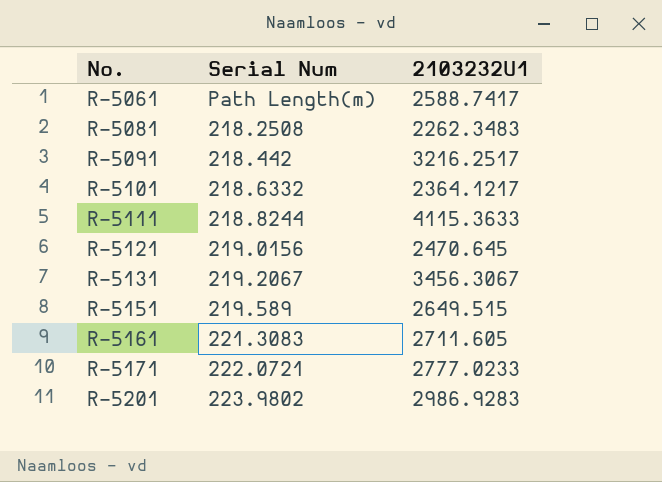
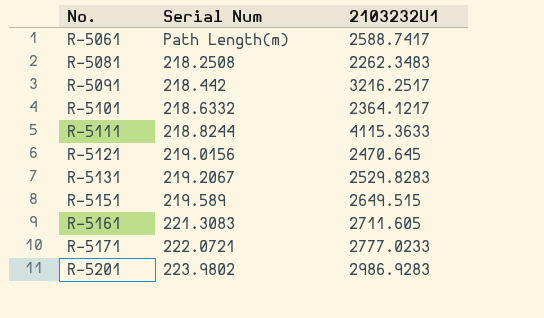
R-5131 | 2103232U1: 3456.3067 -> 2529.8283

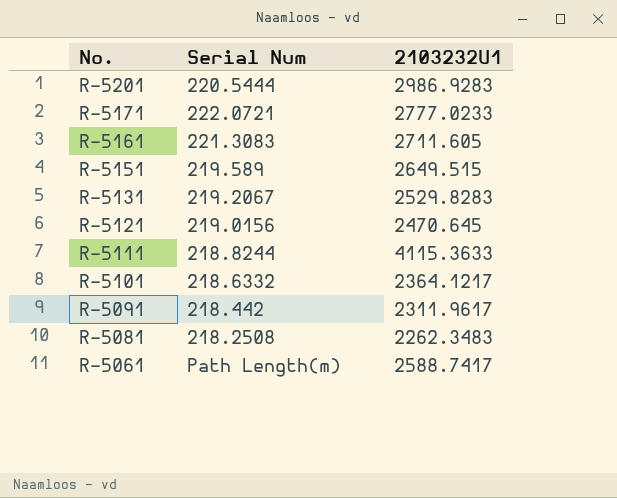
row order: No. ascending -> No. descending
R-5201 | Serial Num: 223.9802 -> 220.5444
R-5091 | 2103232U1: 3216.2517 -> 2311.9617

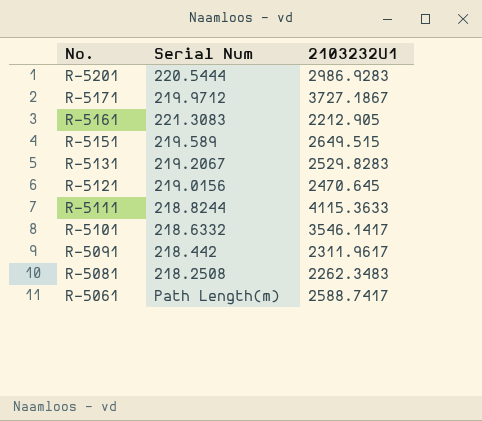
R-5171 | Serial Num: 222.0721 -> 219.9712
R-5171 | 2103232U1: 2777.0233 -> 3727.1867
R-5161 | 2103232U1: 2711.605 -> 2212.905
R-5101 | 2103232U1: 2364.1217 -> 3546.1417

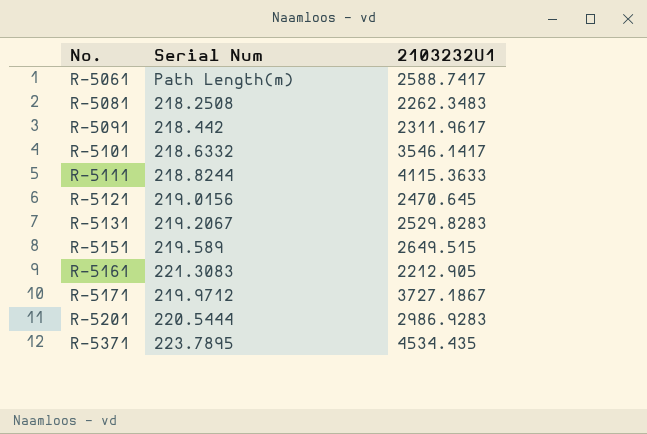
row order: No. descending -> No. ascending
row R-5371: none -> 223.7895 | 4534.435

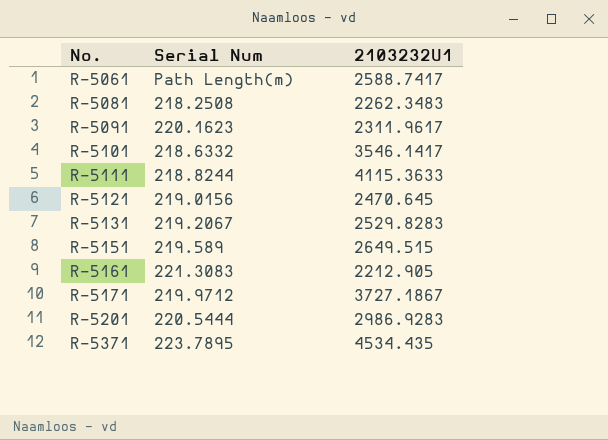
R-5091 | Serial Num: 218.442 -> 220.1623

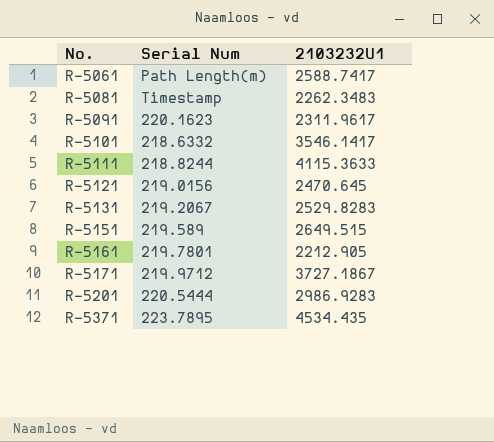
R-5081 | Serial Num: 218.2508 -> Timestamp
R-5161 | Serial Num: 221.3083 -> 219.7801

